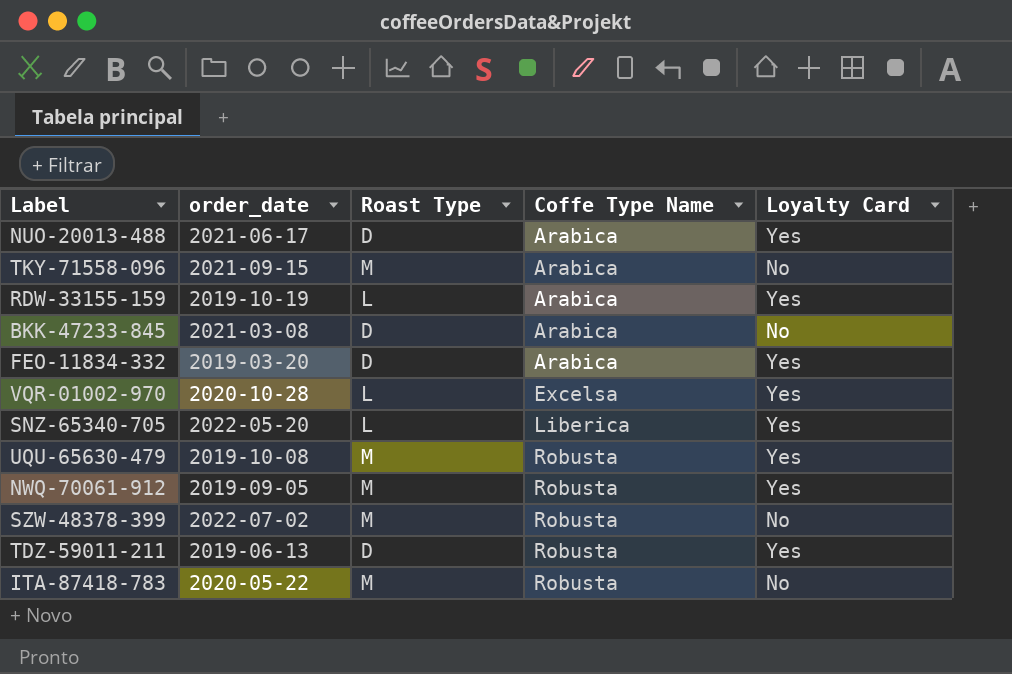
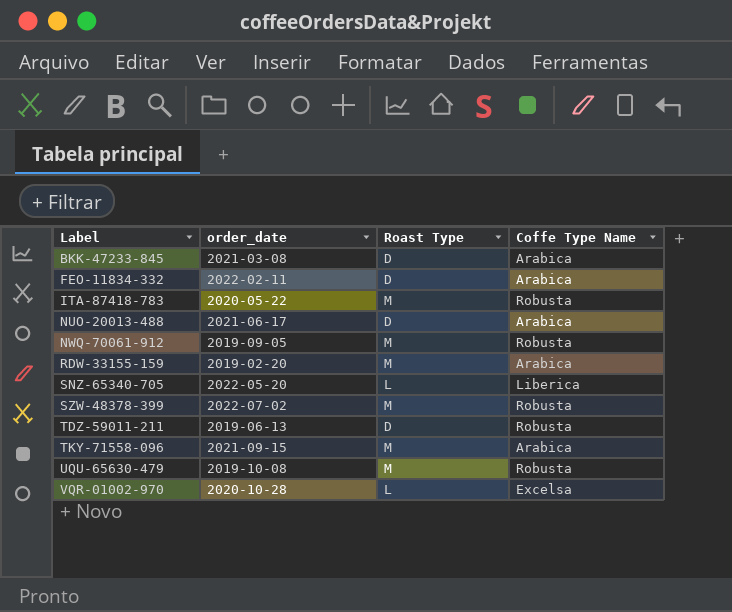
row order: Coffe Type Name ascending -> Label ascending
column Loyalty Card | position: 5 -> none
FEO-11834-332 | order_date: 2019-03-20 -> 2022-02-11
RDW-33155-159 | order_date: 2019-10-19 -> 2019-02-20
RDW-33155-159 | Roast Type: L -> M

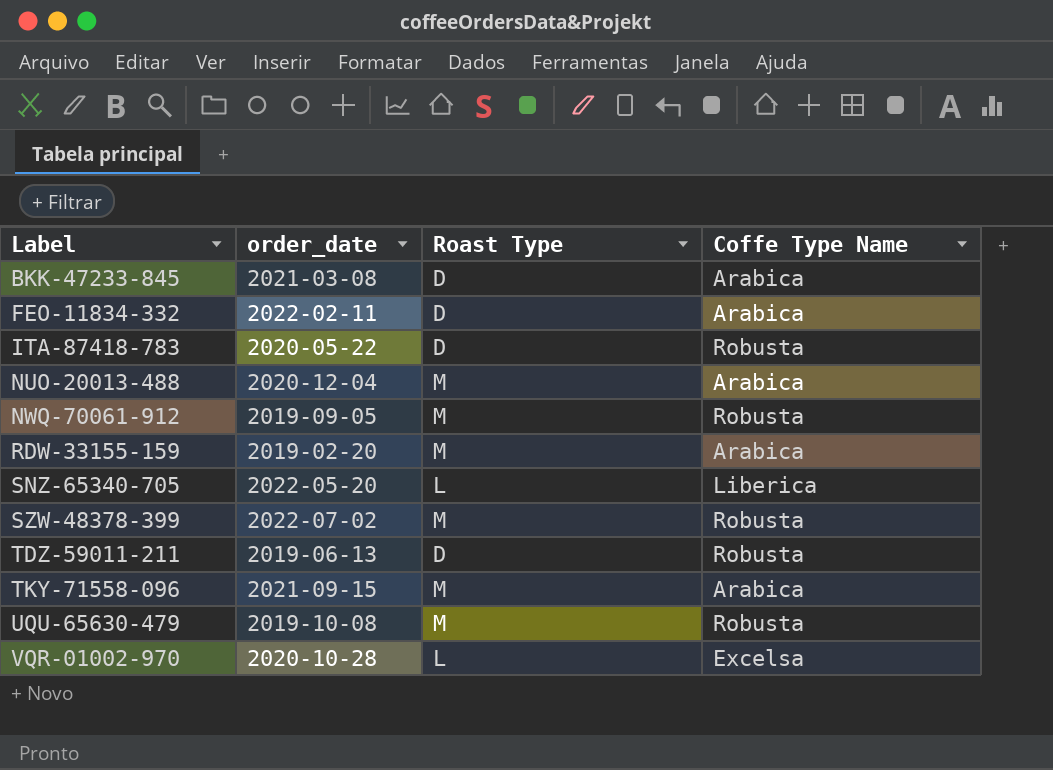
ITA-87418-783 | Roast Type: M -> D
NUO-20013-488 | order_date: 2021-06-17 -> 2020-12-04
NUO-20013-488 | Roast Type: D -> M

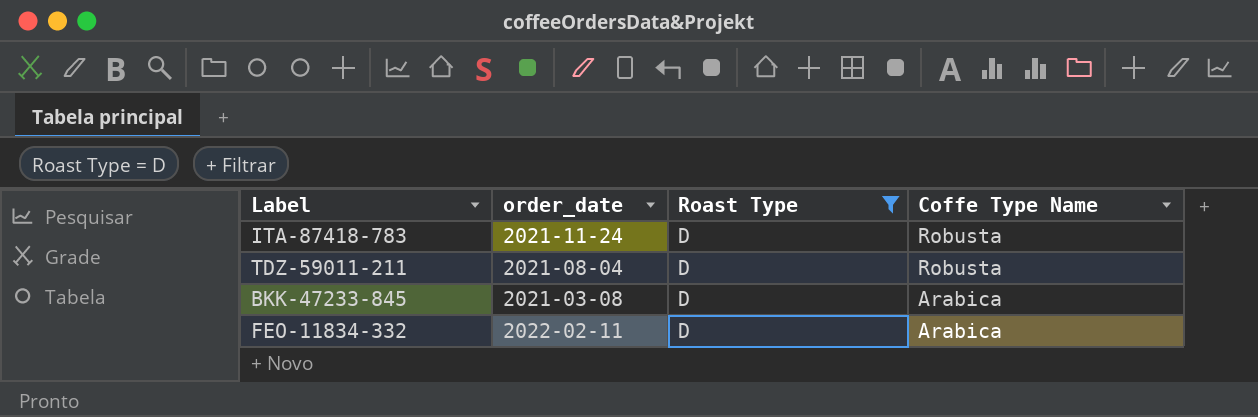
filter: none -> Roast Type = D
row order: Label ascending -> Coffe Type Name descending
ITA-87418-783 | order_date: 2020-05-22 -> 2021-11-24
TDZ-59011-211 | order_date: 2019-06-13 -> 2021-08-04

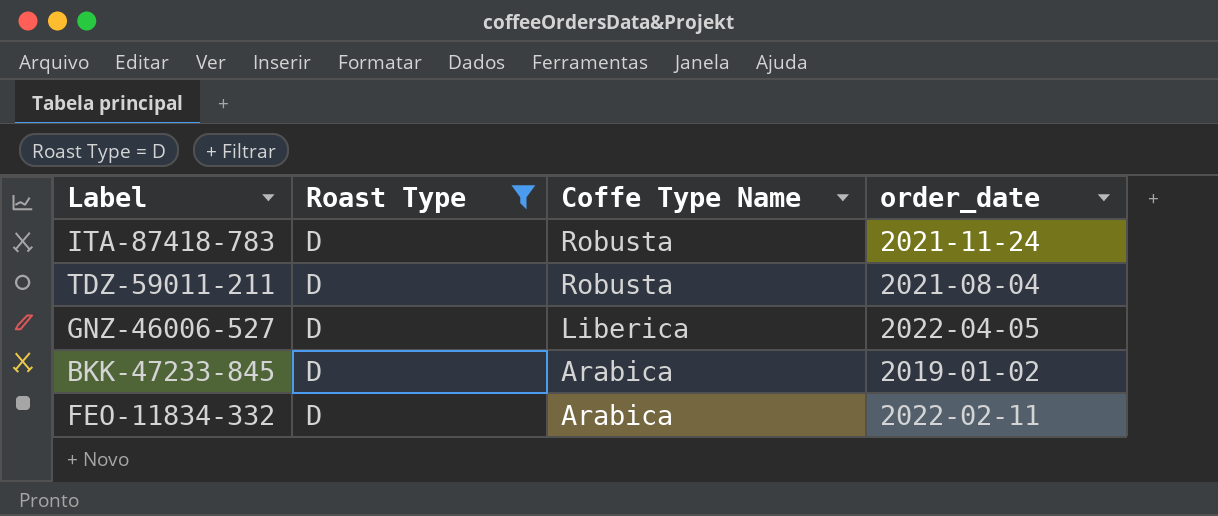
column order_date | position: 2 -> 4
row GNZ-46006-527: none -> D | Liberica | 2022-04-05
BKK-47233-845 | order_date: 2021-03-08 -> 2019-01-02

